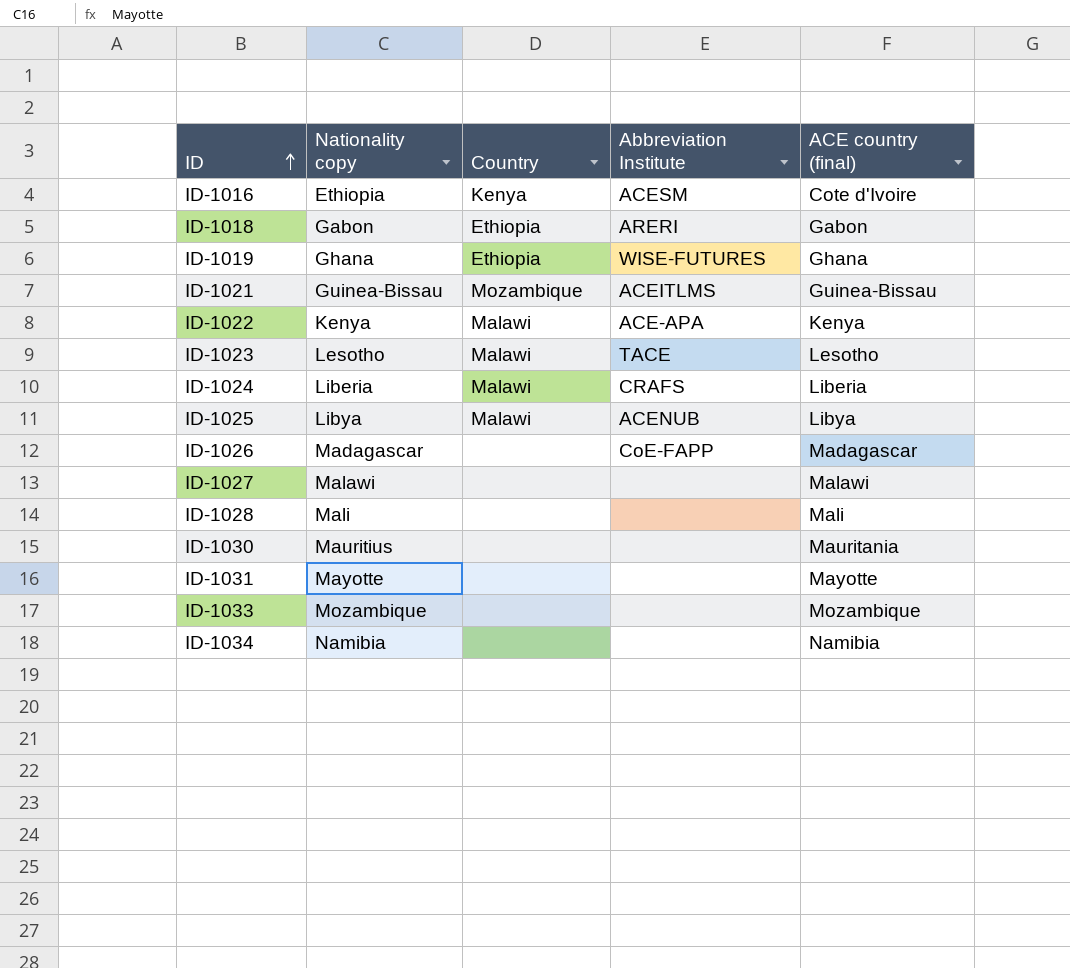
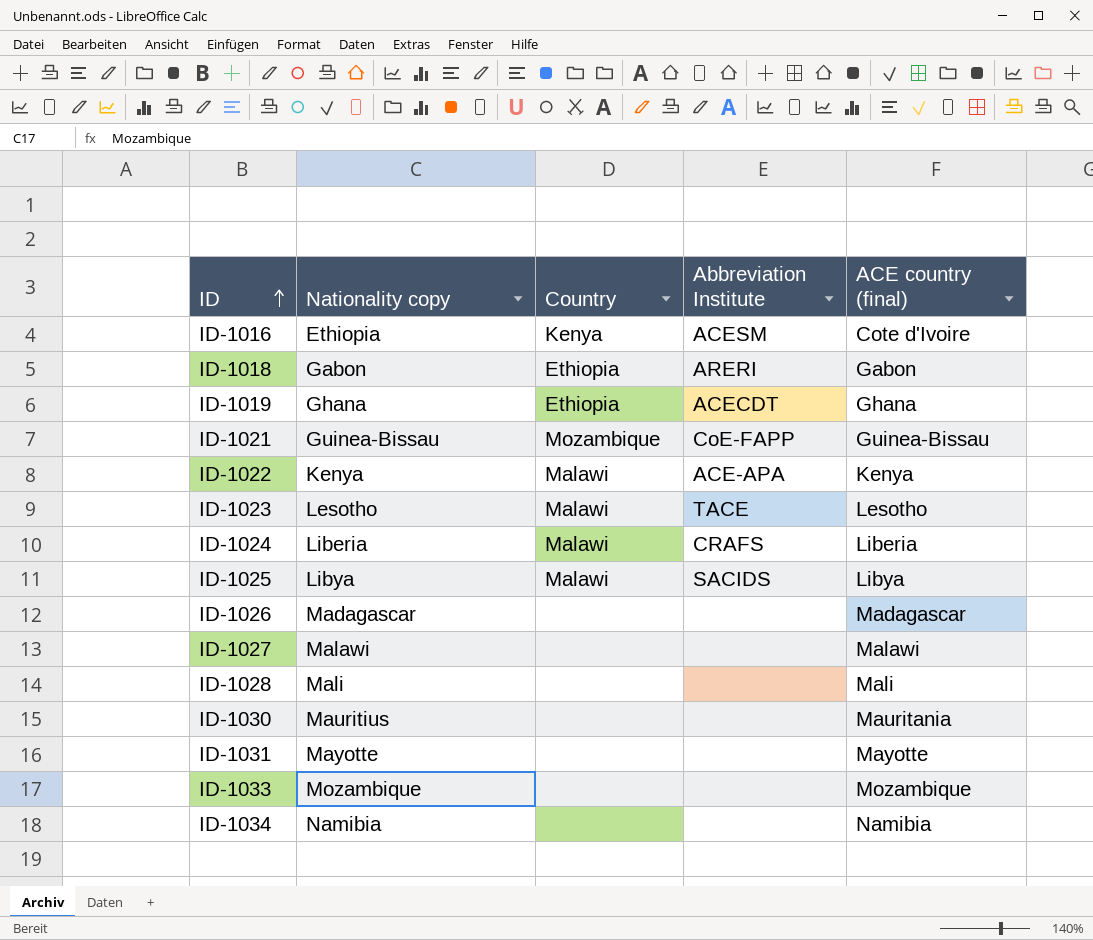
ID-1019 | Abbreviation Institute: WISE-FUTURES -> ACECDT
ID-1021 | Abbreviation Institute: ACEITLMS -> CoE-FAPP
ID-1025 | Abbreviation Institute: ACENUB -> SACIDS
ID-1026 | Abbreviation Institute: CoE-FAPP -> none

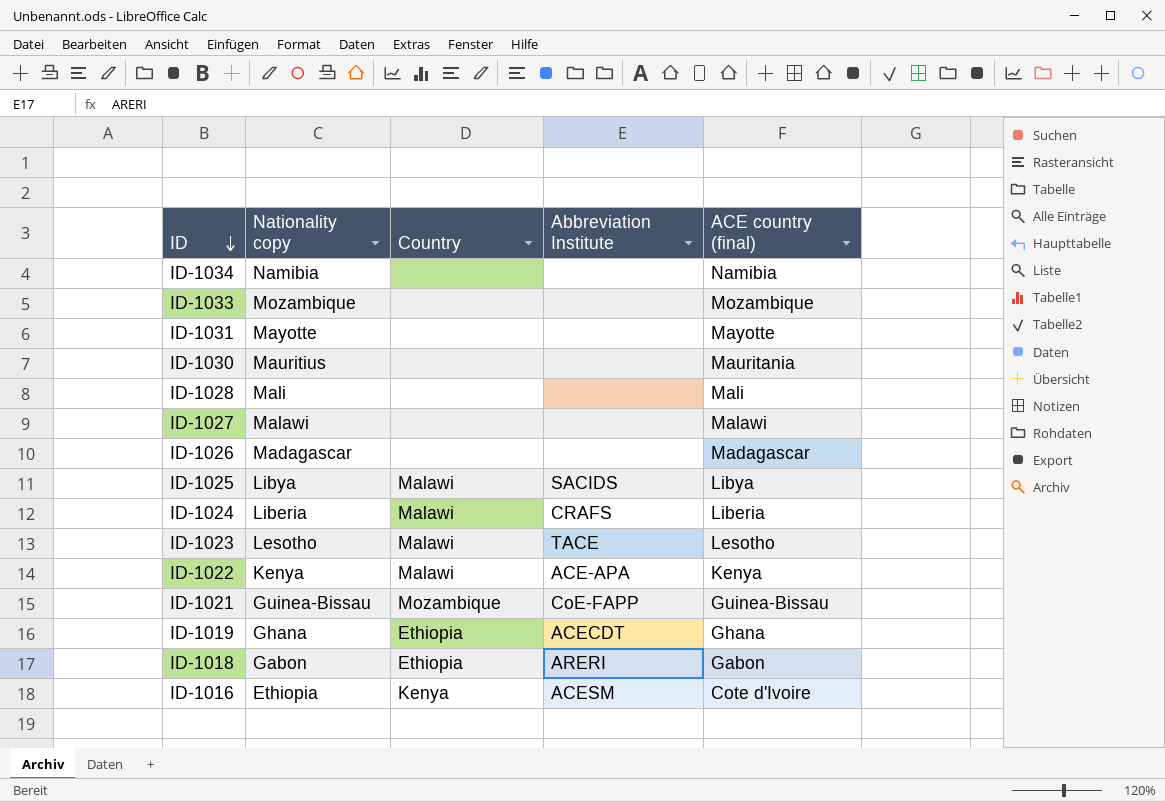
row order: ID ascending -> ID descending

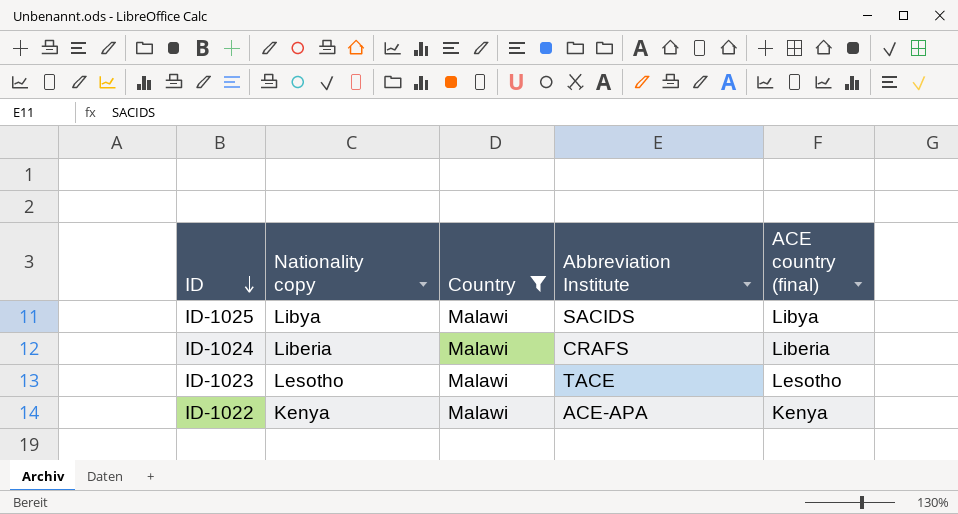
filter: none -> Country = Malawi

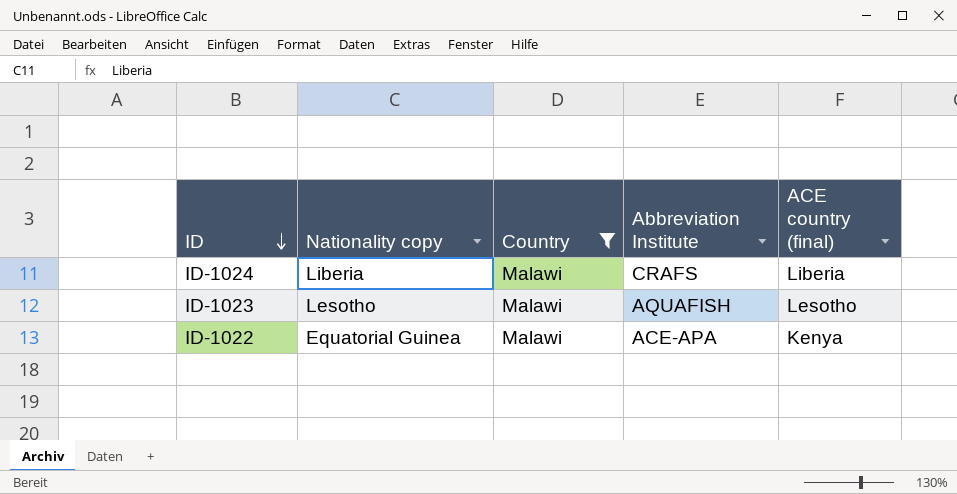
row ID-1025: Libya | Malawi | SACIDS | Libya -> none
ID-1023 | Abbreviation Institute: TACE -> AQUAFISH
ID-1022 | Nationality copy: Kenya -> Equatorial Guinea

